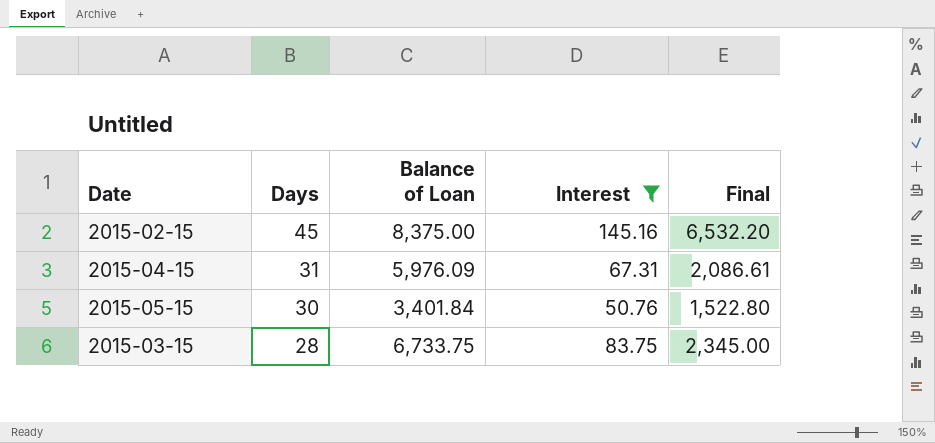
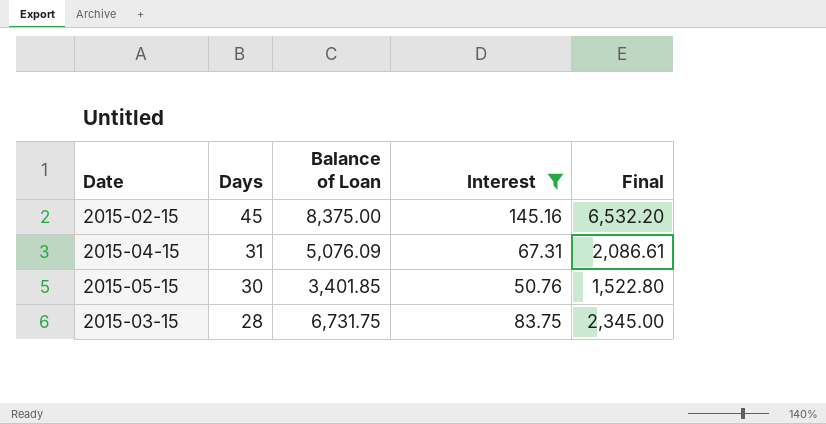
2015-04-15 | Balance of Loan: 5,976.09 -> 5,076.09
2015-05-15 | Balance of Loan: 3,401.84 -> 3,401.85
2015-03-15 | Balance of Loan: 6,733.75 -> 6,731.75

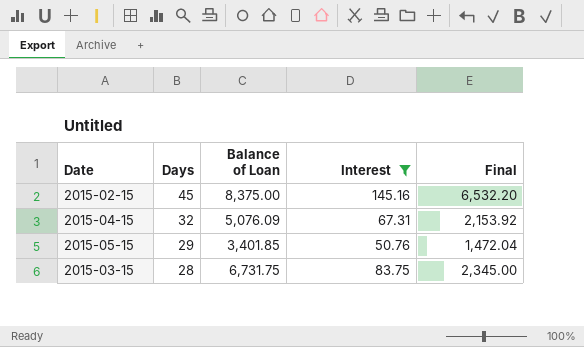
2015-04-15 | Days: 31 -> 32
2015-04-15 | Final: 2,086.61 -> 2,153.92
2015-05-15 | Days: 30 -> 29
2015-05-15 | Final: 1,522.80 -> 1,472.04

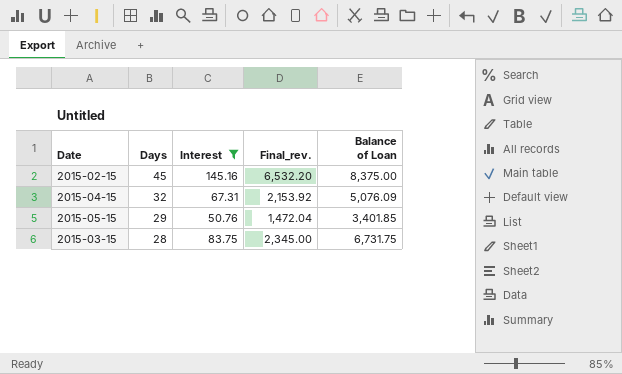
column name: Final -> Final_rev.
column Balance of Loan | position: 3 -> 5

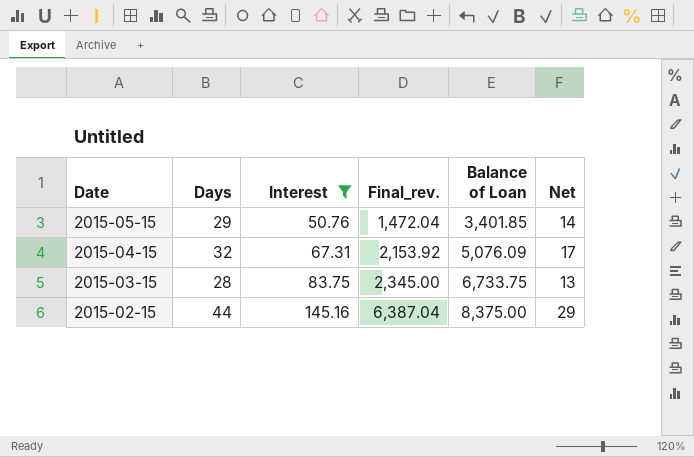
row order: Days descending -> Date descending
column Net | formula: none -> [Days] - 15
2015-03-15 | Balance of Loan: 6,731.75 -> 6,733.75
2015-02-15 | Days: 45 -> 44
2015-02-15 | Final_rev.: 6,532.20 -> 6,387.04

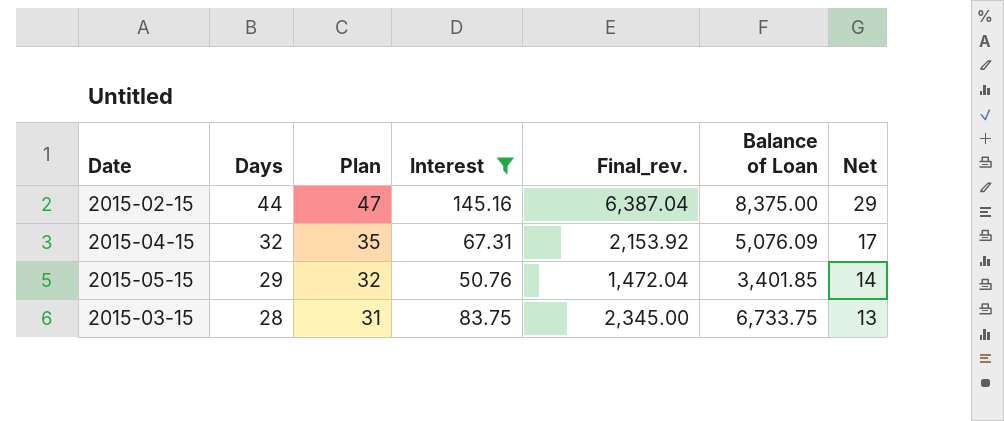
row order: Date descending -> Days descending
column Plan | formula: none -> [Days] + 3

